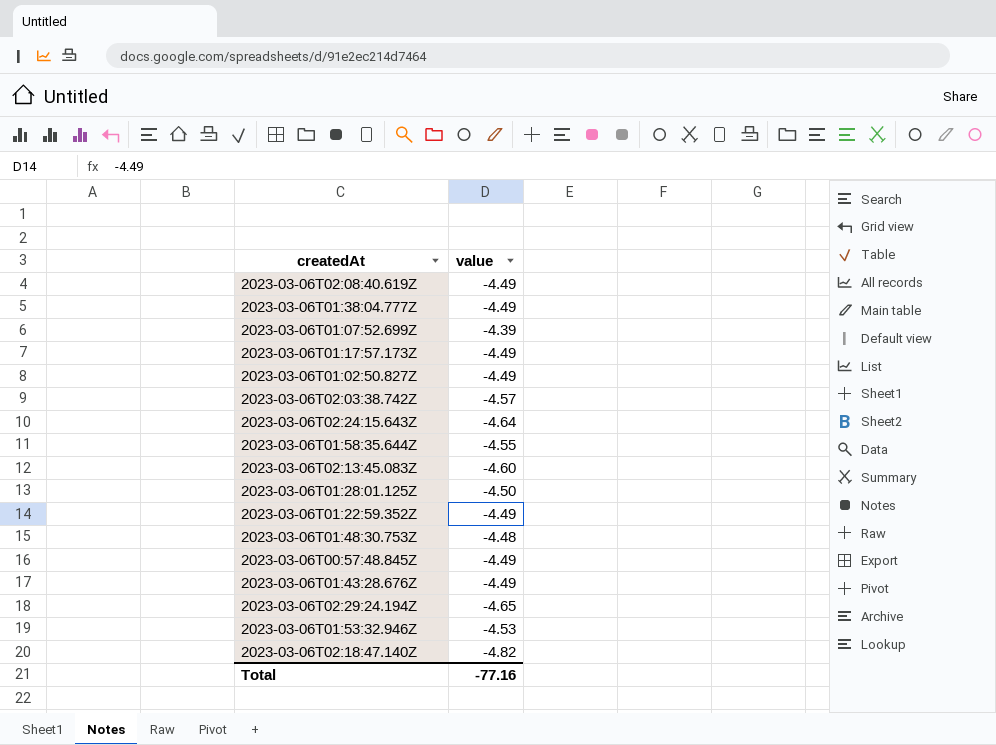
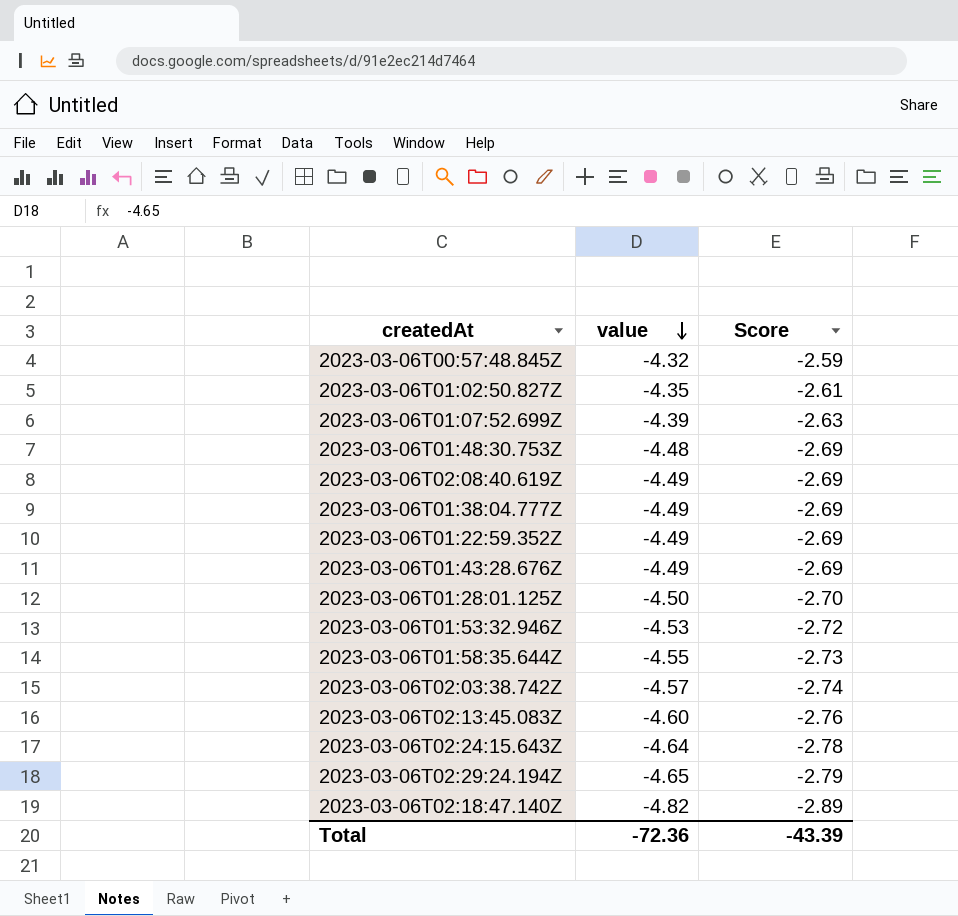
row order: none -> value descending
column Score | formula: none -> [value] * 0.6
row 2023-03-06T01:17:57.173Z: -4.49 -> none
2023-03-06T00:57:48.845Z | value: -4.49 -> -4.32
2023-03-06T01:02:50.827Z | value: -4.49 -> -4.35
Total | value: -77.16 -> -72.36

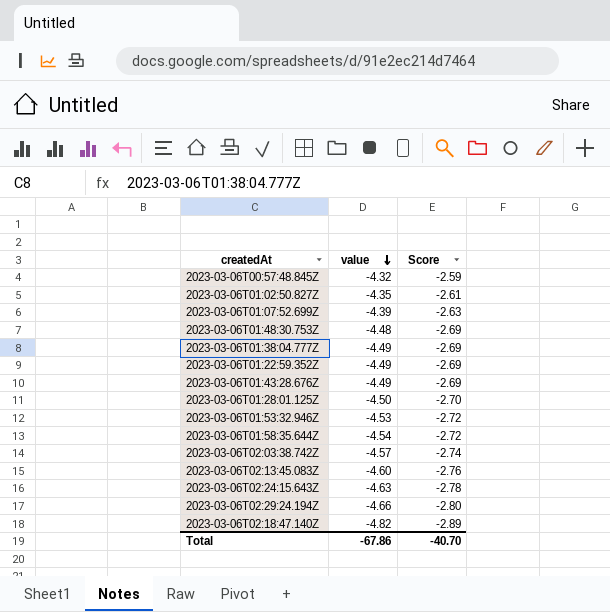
row 2023-03-06T02:08:40.619Z: -4.49 | -2.69 -> none
2023-03-06T01:58:35.644Z | value: -4.55 -> -4.54
2023-03-06T01:58:35.644Z | Score: -2.73 -> -2.72
2023-03-06T02:24:15.643Z | value: -4.64 -> -4.63
2023-03-06T02:29:24.194Z | value: -4.65 -> -4.66
2023-03-06T02:29:24.194Z | Score: -2.79 -> -2.80
Total | value: -72.36 -> -67.86
Total | Score: -43.39 -> -40.70

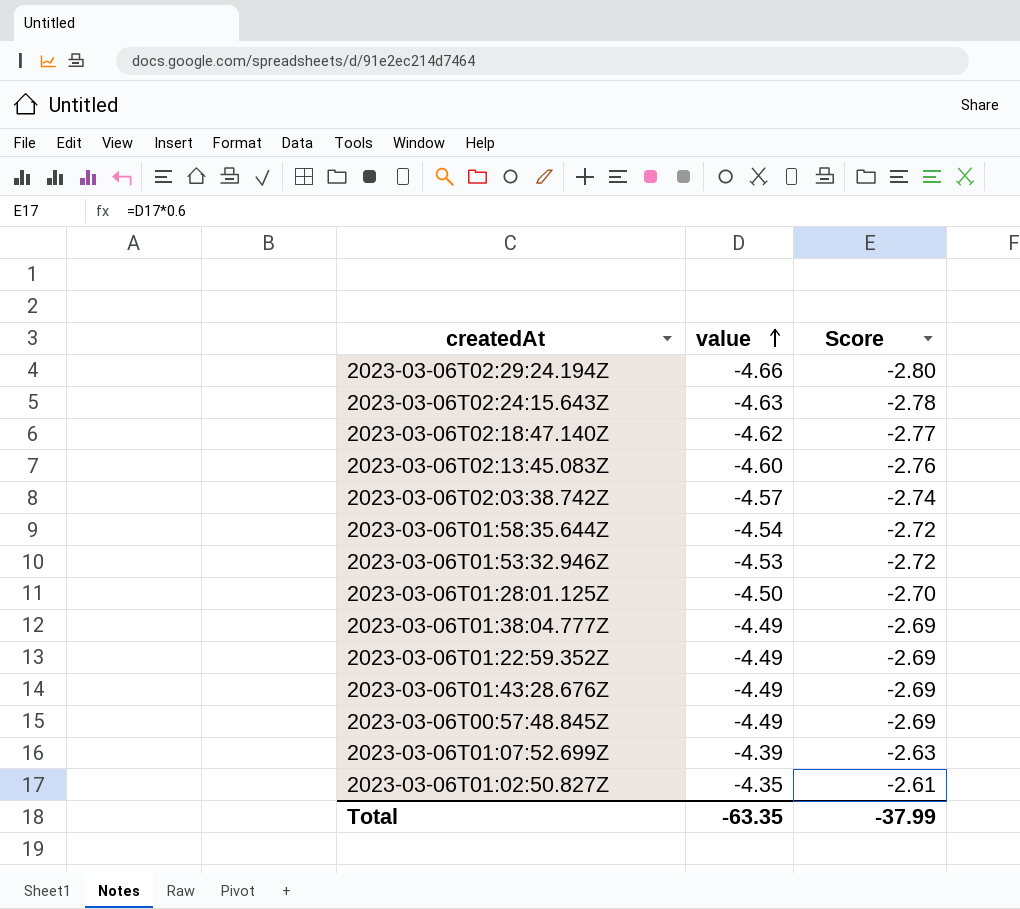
row order: value descending -> value ascending
row 2023-03-06T01:48:30.753Z: -4.48 | -2.69 -> none
2023-03-06T02:18:47.140Z | value: -4.82 -> -4.62
2023-03-06T02:18:47.140Z | Score: -2.89 -> -2.77
2023-03-06T00:57:48.845Z | value: -4.32 -> -4.49
2023-03-06T00:57:48.845Z | Score: -2.59 -> -2.69
Total | value: -67.86 -> -63.35
Total | Score: -40.70 -> -37.99

